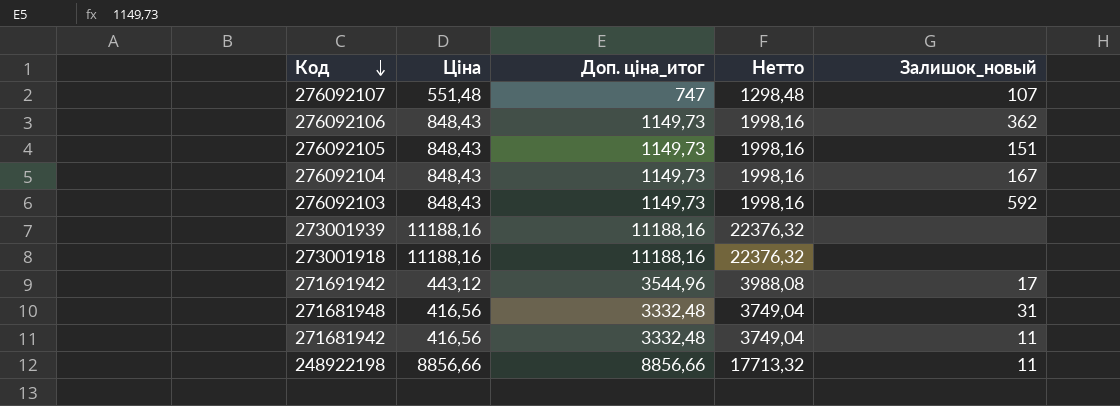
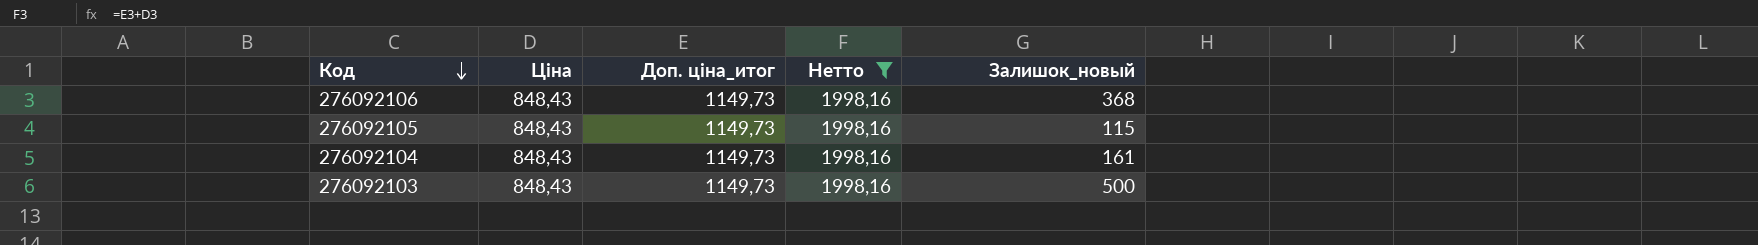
filter: none -> Нетто = 1998,16
276092106 | Залишок_новый: 362 -> 368
276092105 | Залишок_новый: 151 -> 115
276092104 | Залишок_новый: 167 -> 161
276092103 | Залишок_новый: 592 -> 500

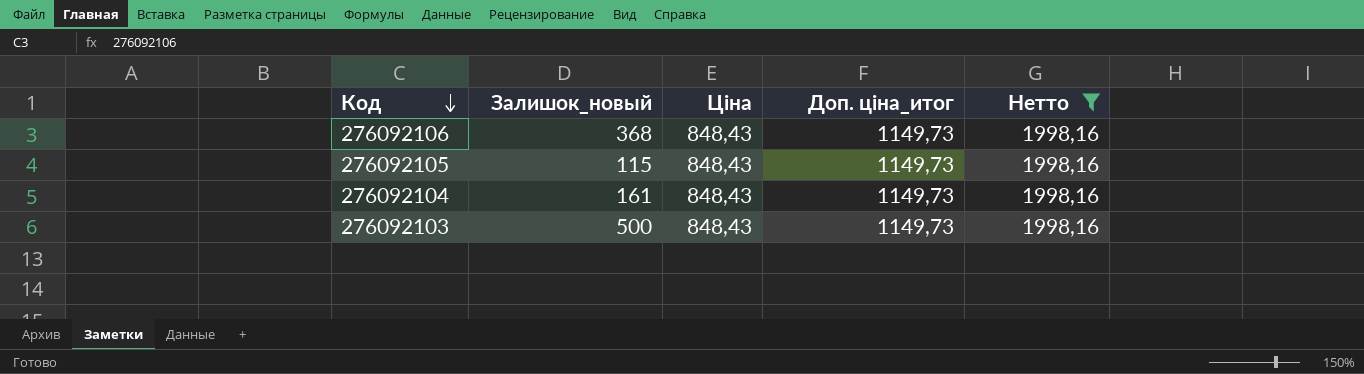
column Залишок_новый | position: 5 -> 2

